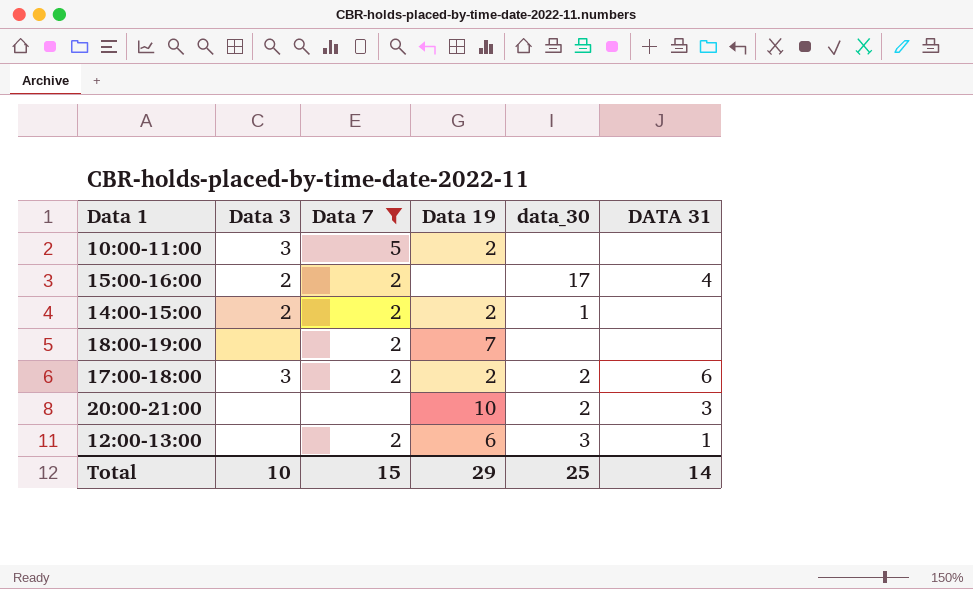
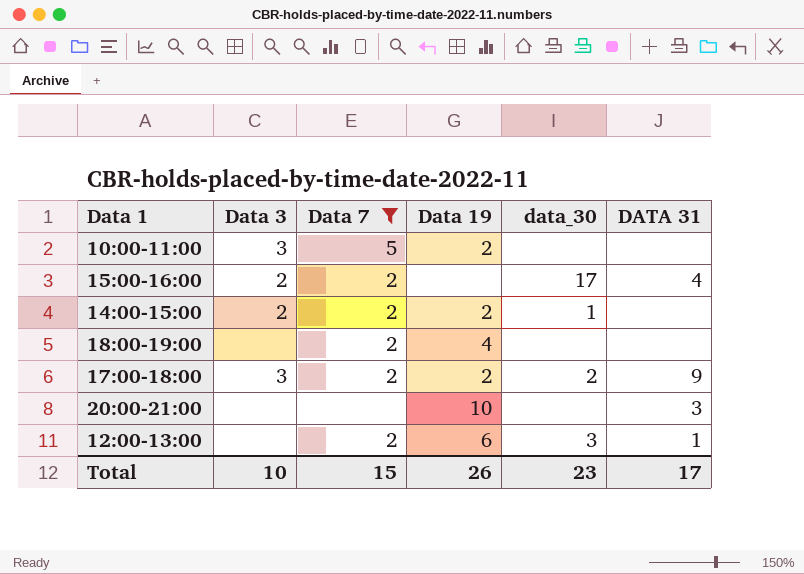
18:00-19:00 | Data 19: 7 -> 4
17:00-18:00 | DATA 31: 6 -> 9
20:00-21:00 | data_30: 2 -> none
Total | Data 19: 29 -> 26
Total | data_30: 25 -> 23
Total | DATA 31: 14 -> 17

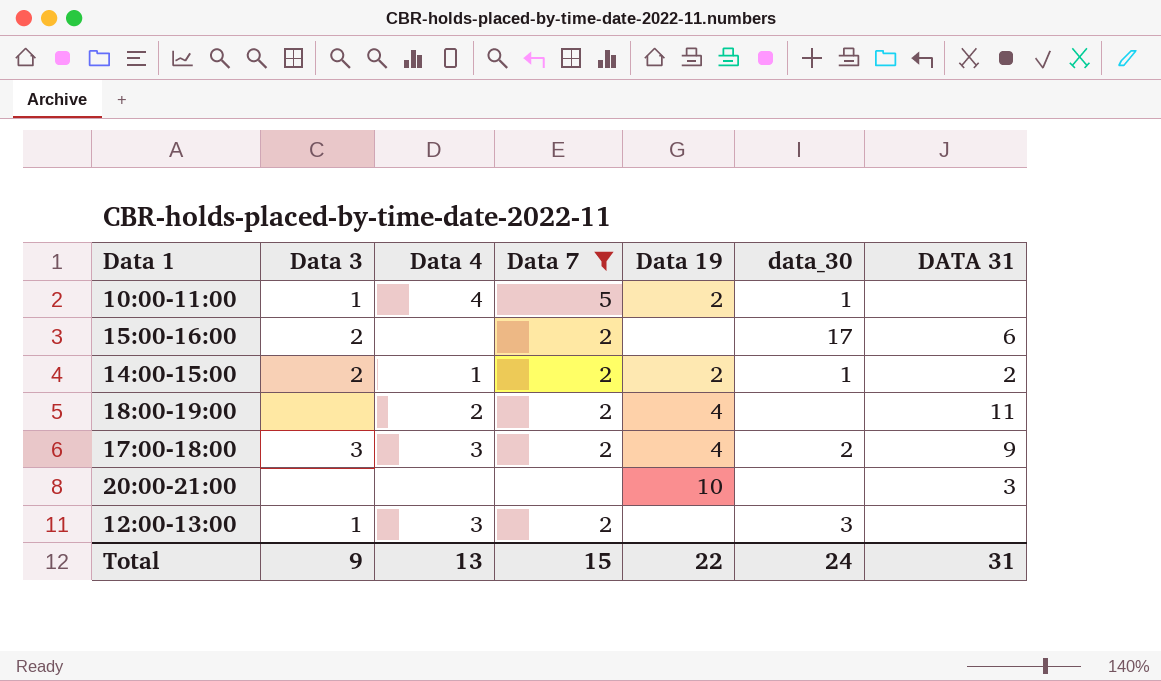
column Data 4 | position: none -> 3
10:00-11:00 | Data 3: 3 -> 1
10:00-11:00 | data_30: none -> 1
15:00-16:00 | DATA 31: 4 -> 6
14:00-15:00 | DATA 31: none -> 2
18:00-19:00 | DATA 31: none -> 11
17:00-18:00 | Data 19: 2 -> 4
12:00-13:00 | Data 3: none -> 1
12:00-13:00 | Data 19: 6 -> none
12:00-13:00 | DATA 31: 1 -> none
Total | Data 3: 10 -> 9
Total | Data 19: 26 -> 22
Total | data_30: 23 -> 24
Total | DATA 31: 17 -> 31

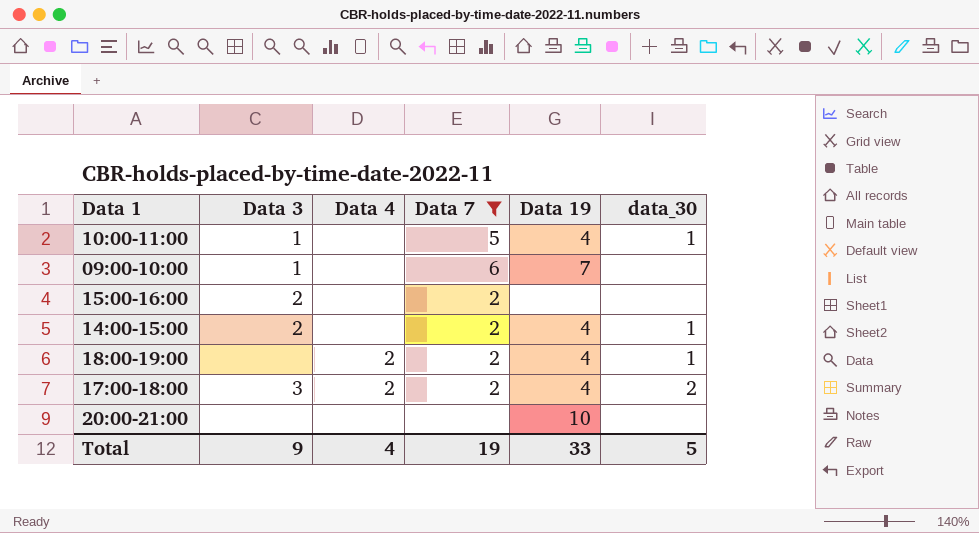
column DATA 31 | position: 7 -> none
row 12:00-13:00: 1 | 3 | 2 | none | 3 | none -> none
10:00-11:00 | Data 4: 4 -> none
10:00-11:00 | Data 19: 2 -> 4
row 09:00-10:00: none -> 1 | none | 6 | 7 | none
15:00-16:00 | data_30: 17 -> none
14:00-15:00 | Data 4: 1 -> none
14:00-15:00 | Data 19: 2 -> 4
18:00-19:00 | data_30: none -> 1
17:00-18:00 | Data 4: 3 -> 2
Total | Data 4: 13 -> 4
Total | Data 7: 15 -> 19
Total | Data 19: 22 -> 33
Total | data_30: 24 -> 5

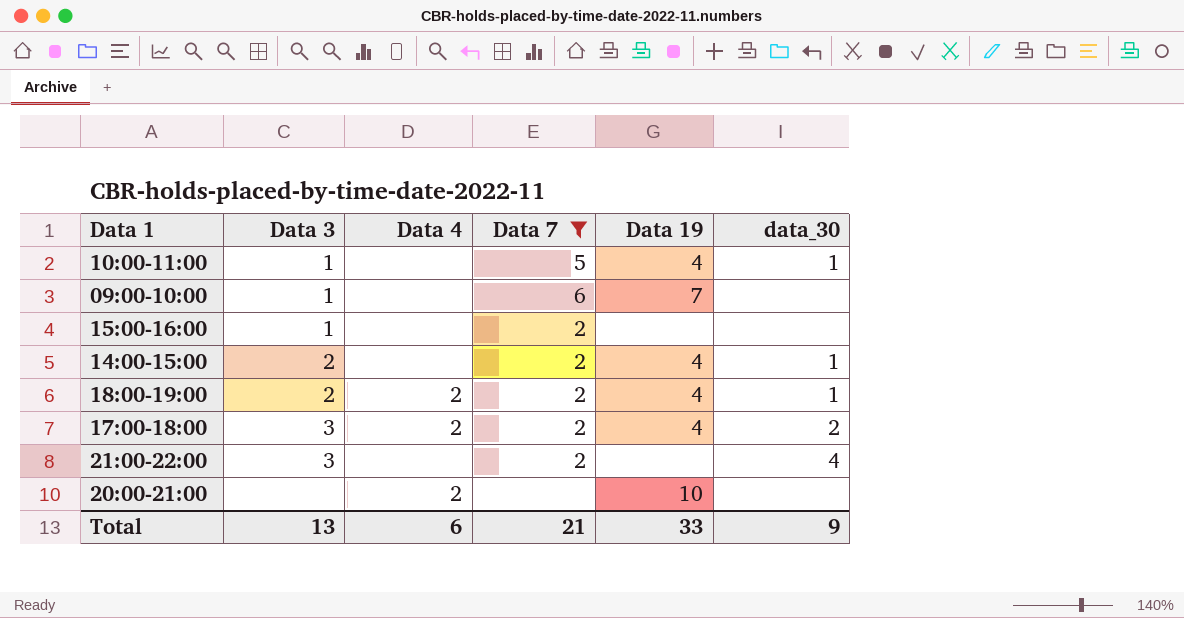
15:00-16:00 | Data 3: 2 -> 1
18:00-19:00 | Data 3: none -> 2
row 21:00-22:00: none -> 3 | none | 2 | none | 4
20:00-21:00 | Data 4: none -> 2
Total | Data 3: 9 -> 13
Total | Data 4: 4 -> 6
Total | Data 7: 19 -> 21
Total | data_30: 5 -> 9

